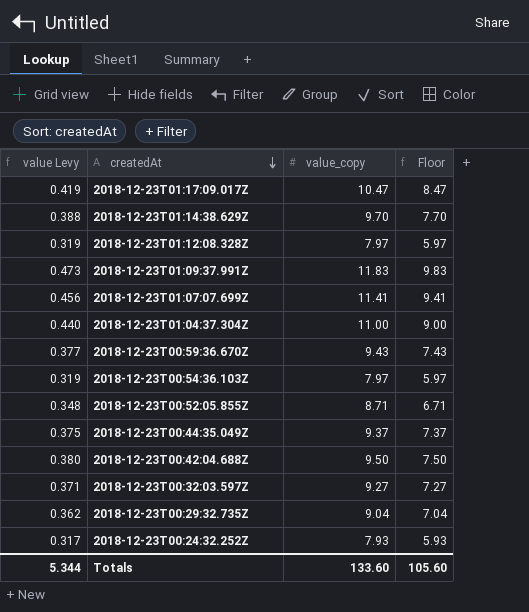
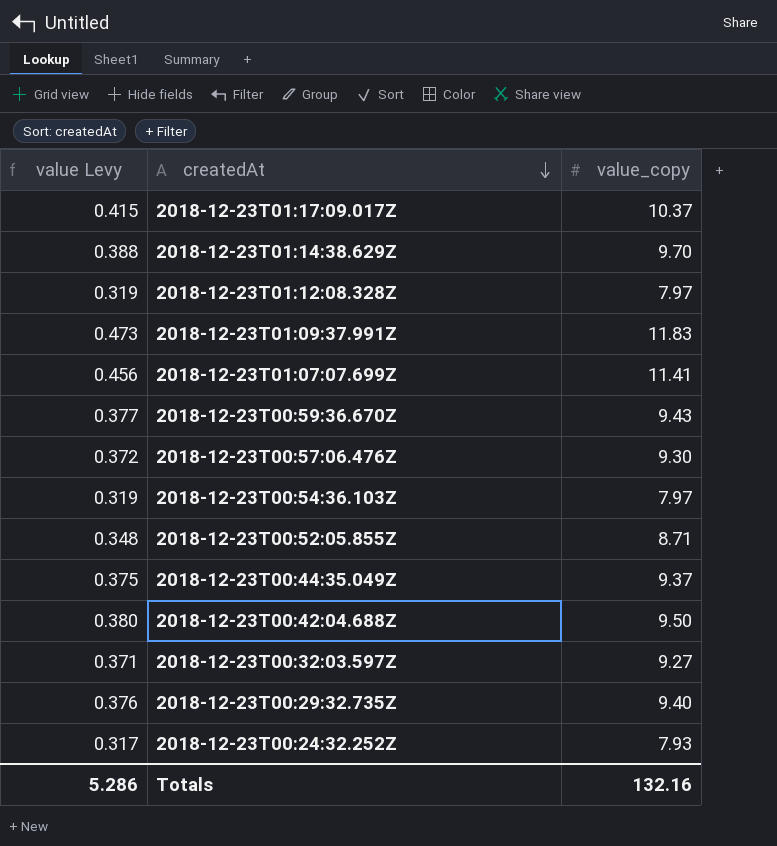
column Floor | formula: [value_copy] - 2 -> none
row 2018-12-23T01:04:37.304Z: 0.440 | 11.00 | 9.00 -> none
2018-12-23T01:17:09.017Z | value Levy: 0.419 -> 0.415
2018-12-23T01:17:09.017Z | value_copy: 10.47 -> 10.37
row 2018-12-23T00:57:06.476Z: none -> 0.372 | 9.30
2018-12-23T00:29:32.735Z | value Levy: 0.362 -> 0.376
2018-12-23T00:29:32.735Z | value_copy: 9.04 -> 9.40
Totals | value Levy: 5.344 -> 5.286
Totals | value_copy: 133.60 -> 132.16

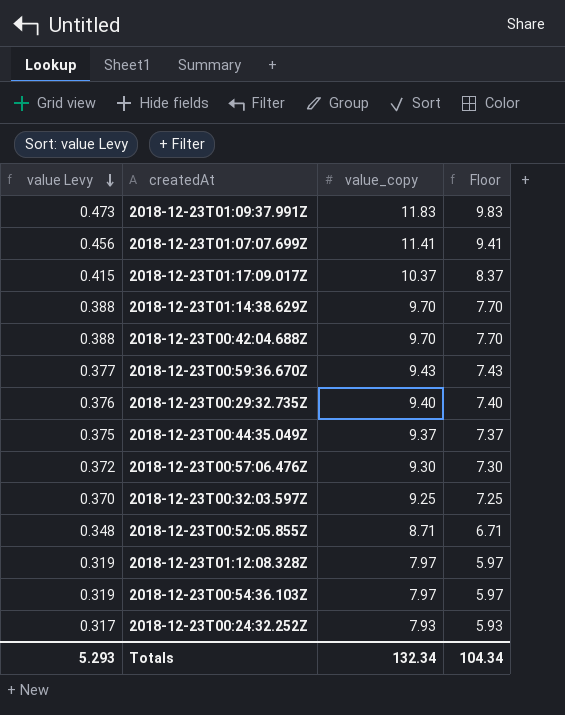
row order: createdAt descending -> value Levy descending
column Floor | formula: none -> [value_copy] - 2
2018-12-23T00:42:04.688Z | value Levy: 0.380 -> 0.388
2018-12-23T00:42:04.688Z | value_copy: 9.50 -> 9.70
2018-12-23T00:32:03.597Z | value Levy: 0.371 -> 0.370
2018-12-23T00:32:03.597Z | value_copy: 9.27 -> 9.25
Totals | value Levy: 5.286 -> 5.293
Totals | value_copy: 132.16 -> 132.34

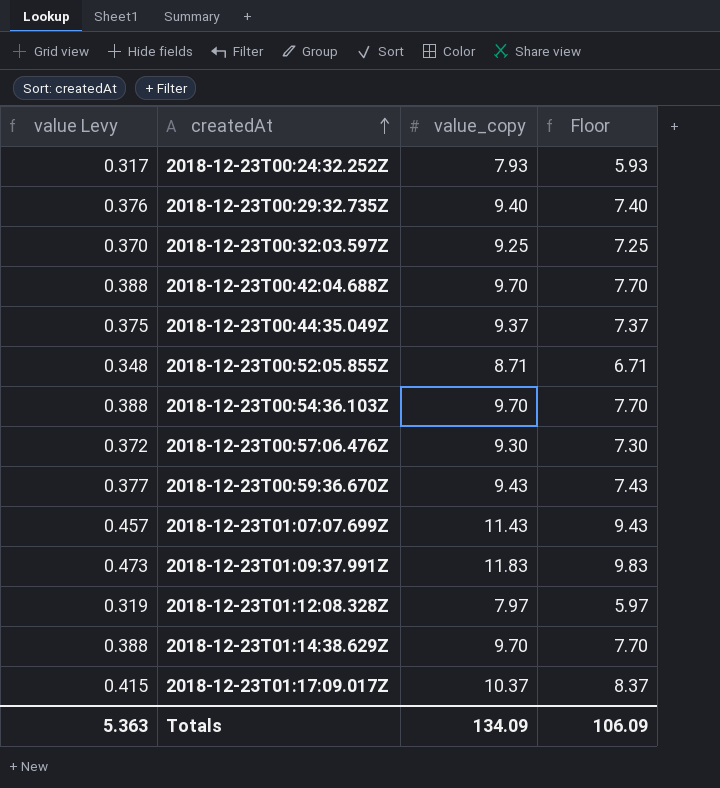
row order: value Levy descending -> createdAt ascending
2018-12-23T00:54:36.103Z | value Levy: 0.319 -> 0.388
2018-12-23T00:54:36.103Z | value_copy: 7.97 -> 9.70
2018-12-23T00:54:36.103Z | Floor: 5.97 -> 7.70
2018-12-23T01:07:07.699Z | value Levy: 0.456 -> 0.457
2018-12-23T01:07:07.699Z | value_copy: 11.41 -> 11.43
2018-12-23T01:07:07.699Z | Floor: 9.41 -> 9.43
Totals | value Levy: 5.293 -> 5.363
Totals | value_copy: 132.34 -> 134.09
Totals | Floor: 104.34 -> 106.09

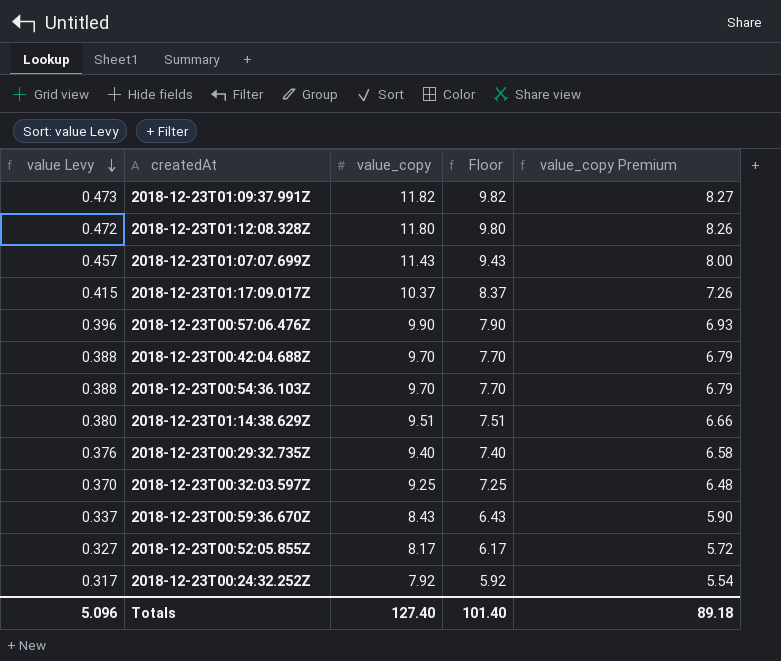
row order: createdAt ascending -> value Levy descending
column value_copy Premium | formula: none -> [value_copy] * 0.7
row 2018-12-23T00:44:35.049Z: 0.375 | 9.37 | 7.37 -> none
2018-12-23T01:09:37.991Z | value_copy: 11.83 -> 11.82
2018-12-23T01:09:37.991Z | Floor: 9.83 -> 9.82
2018-12-23T01:12:08.328Z | value Levy: 0.319 -> 0.472
2018-12-23T01:12:08.328Z | value_copy: 7.97 -> 11.80
2018-12-23T01:12:08.328Z | Floor: 5.97 -> 9.80
2018-12-23T00:57:06.476Z | value Levy: 0.372 -> 0.396
2018-12-23T00:57:06.476Z | value_copy: 9.30 -> 9.90
2018-12-23T00:57:06.476Z | Floor: 7.30 -> 7.90
2018-12-23T01:14:38.629Z | value Levy: 0.388 -> 0.380
2018-12-23T01:14:38.629Z | value_copy: 9.70 -> 9.51
2018-12-23T01:14:38.629Z | Floor: 7.70 -> 7.51
2018-12-23T00:59:36.670Z | value Levy: 0.377 -> 0.337
2018-12-23T00:59:36.670Z | value_copy: 9.43 -> 8.43
2018-12-23T00:59:36.670Z | Floor: 7.43 -> 6.43
2018-12-23T00:52:05.855Z | value Levy: 0.348 -> 0.327
2018-12-23T00:52:05.855Z | value_copy: 8.71 -> 8.17
2018-12-23T00:52:05.855Z | Floor: 6.71 -> 6.17
2018-12-23T00:24:32.252Z | value_copy: 7.93 -> 7.92
2018-12-23T00:24:32.252Z | Floor: 5.93 -> 5.92
Totals | value Levy: 5.363 -> 5.096
Totals | value_copy: 134.09 -> 127.40
Totals | Floor: 106.09 -> 101.40

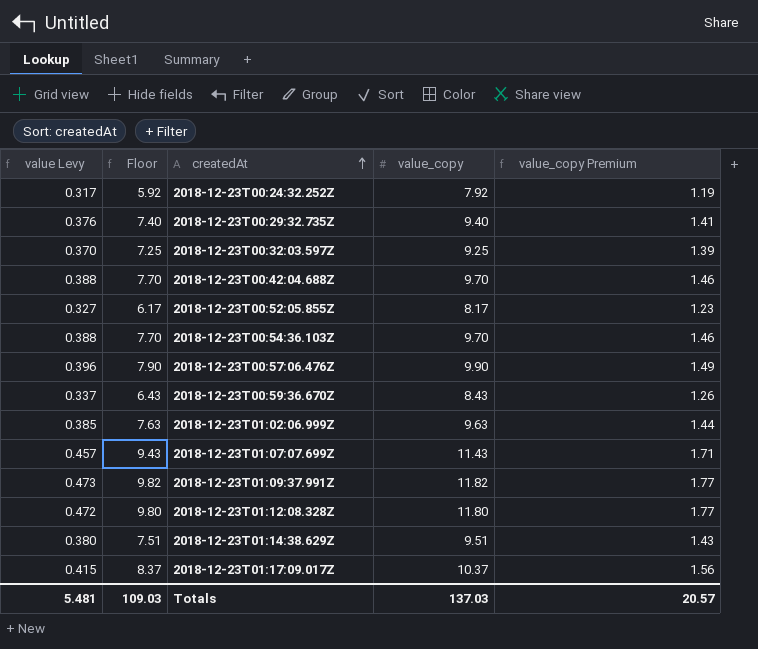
row order: value Levy descending -> createdAt ascending
column Floor | position: 4 -> 2
column value_copy Premium | formula: [value_copy] * 0.7 -> [value_copy] * 0.15
row 2018-12-23T01:02:06.999Z: none -> 0.385 | 7.63 | 9.63 | 1.44
Totals | value Levy: 5.096 -> 5.481
Totals | Floor: 101.40 -> 109.03
Totals | value_copy: 127.40 -> 137.03
Totals | value_copy Premium: 89.18 -> 20.57

